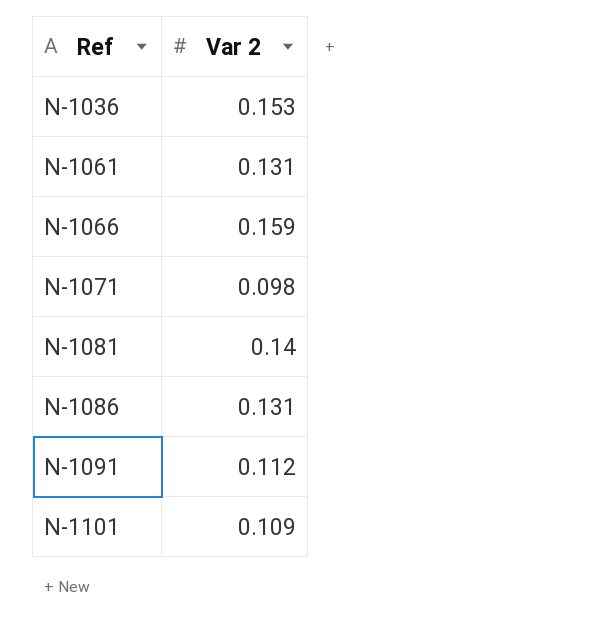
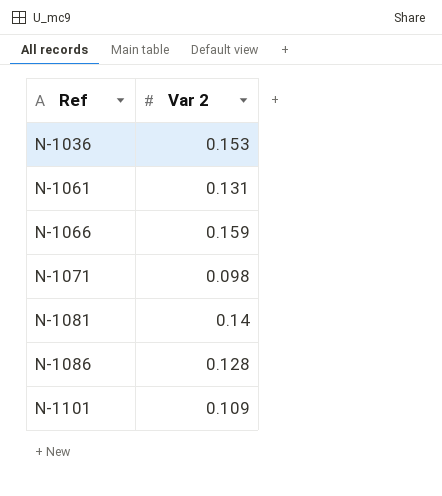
row N-1091: 0.112 -> none
N-1086 | Var 2: 0.131 -> 0.128

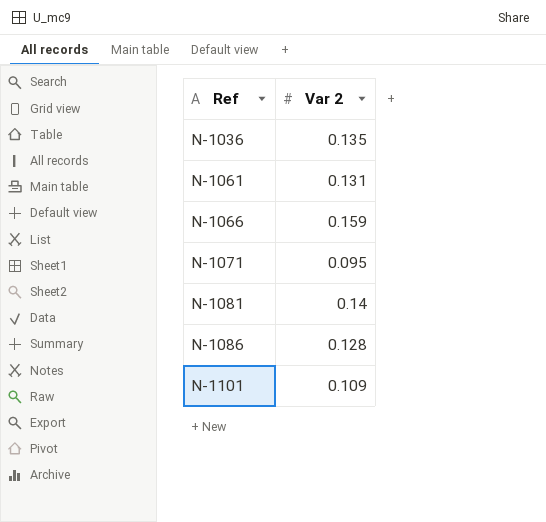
N-1036 | Var 2: 0.153 -> 0.135
N-1071 | Var 2: 0.098 -> 0.095

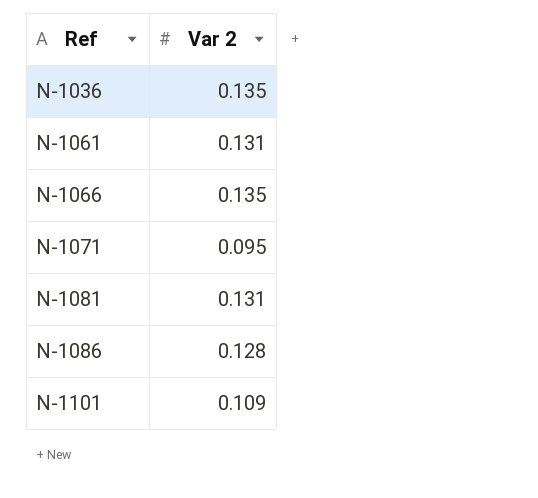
N-1066 | Var 2: 0.159 -> 0.135
N-1081 | Var 2: 0.14 -> 0.131

